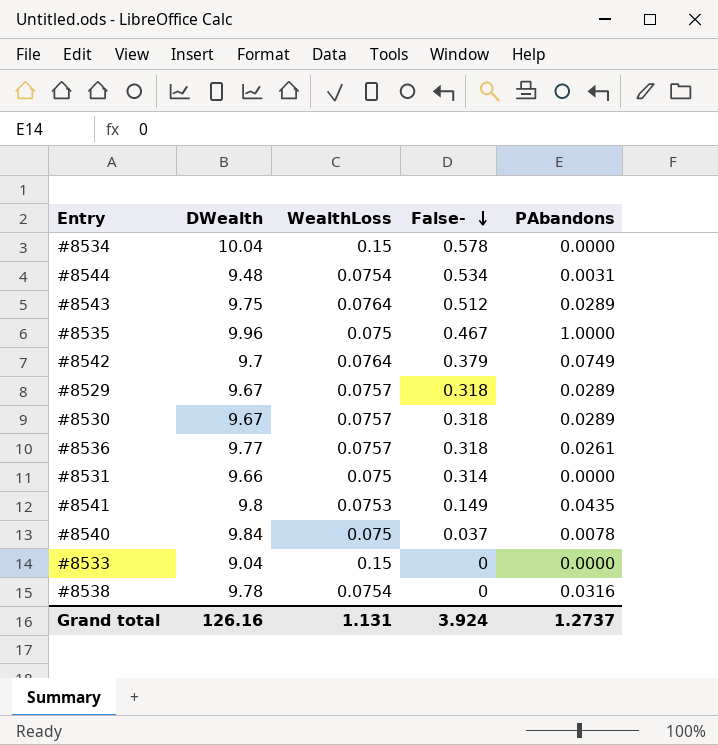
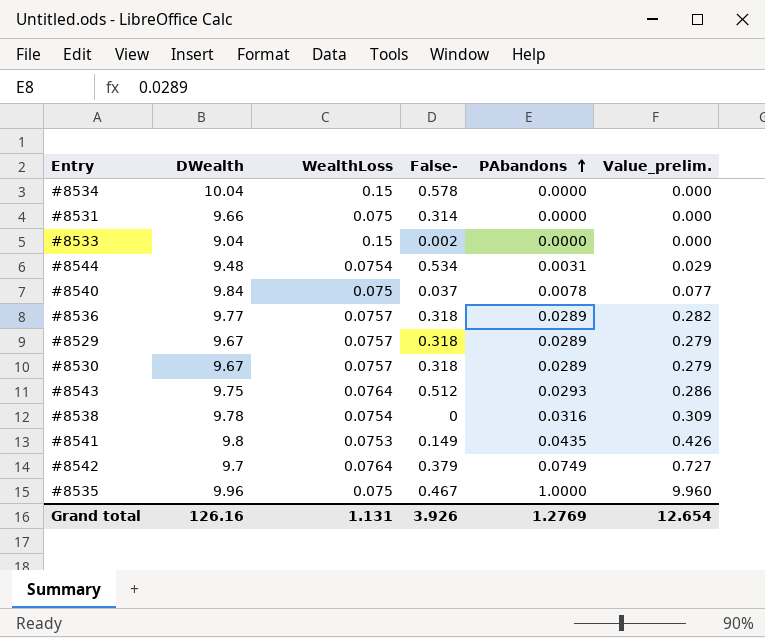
row order: False- descending -> PAbandons ascending
column Value_prelim. | formula: none -> [DWealth] * [PAbandons]
#8533 | False-: 0 -> 0.002
#8536 | PAbandons: 0.0261 -> 0.0289
#8543 | PAbandons: 0.0289 -> 0.0293
Grand total | False-: 3.924 -> 3.926
Grand total | PAbandons: 1.2737 -> 1.2769

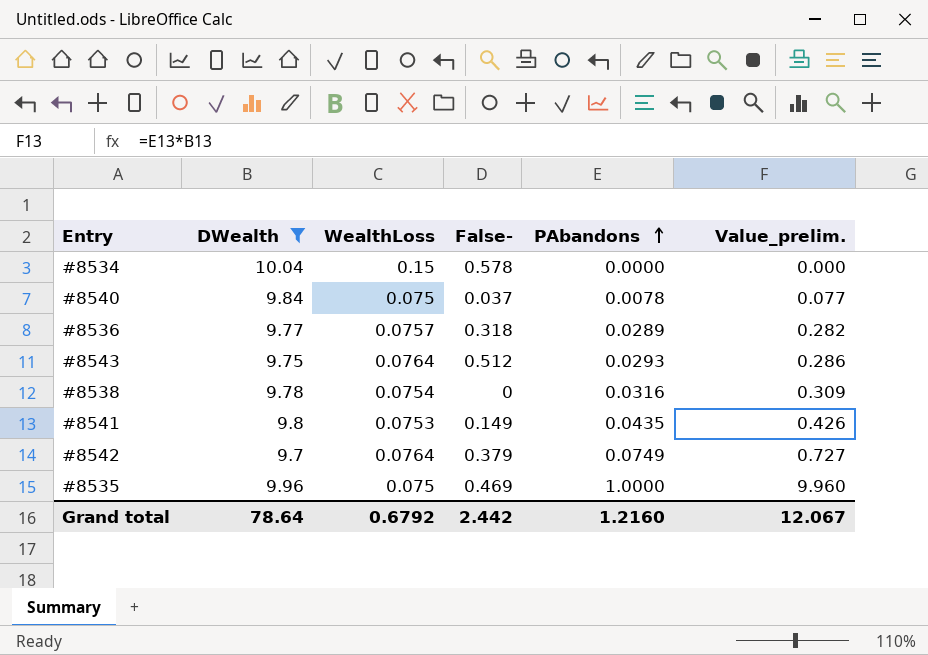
filter: none -> DWealth >= 9.7
#8535 | False-: 0.467 -> 0.469
Grand total | DWealth: 126.16 -> 78.64
Grand total | WealthLoss: 1.131 -> 0.6792
Grand total | False-: 3.926 -> 2.442
Grand total | PAbandons: 1.2769 -> 1.2160
Grand total | Value_prelim.: 12.654 -> 12.067

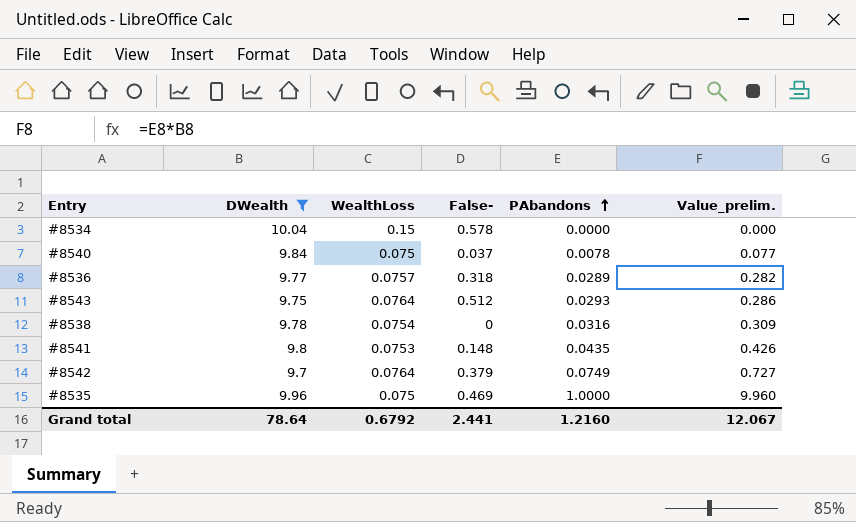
#8541 | False-: 0.149 -> 0.148
Grand total | False-: 2.442 -> 2.441

